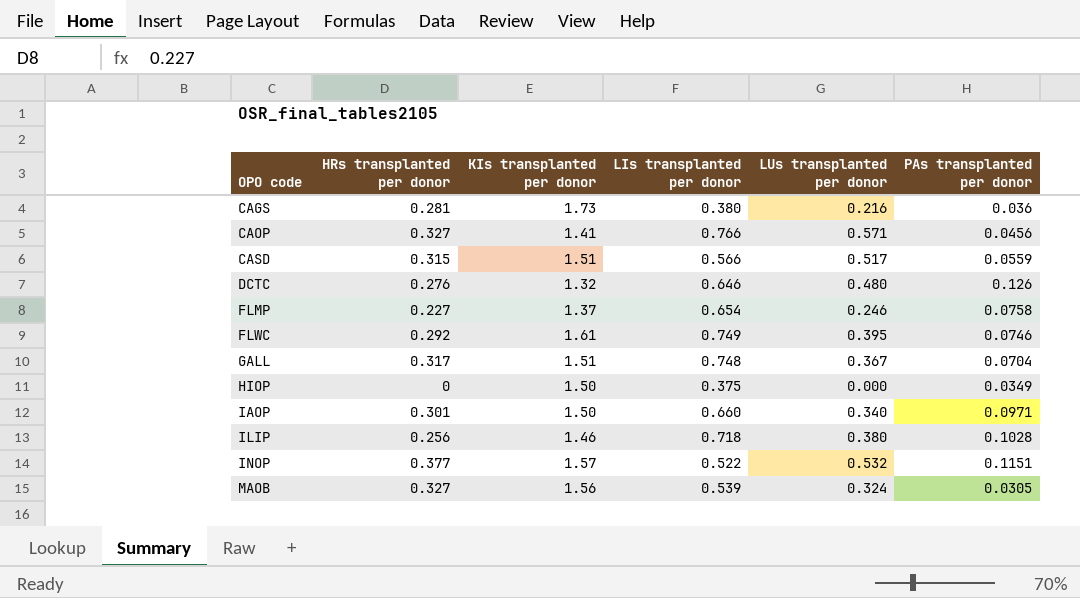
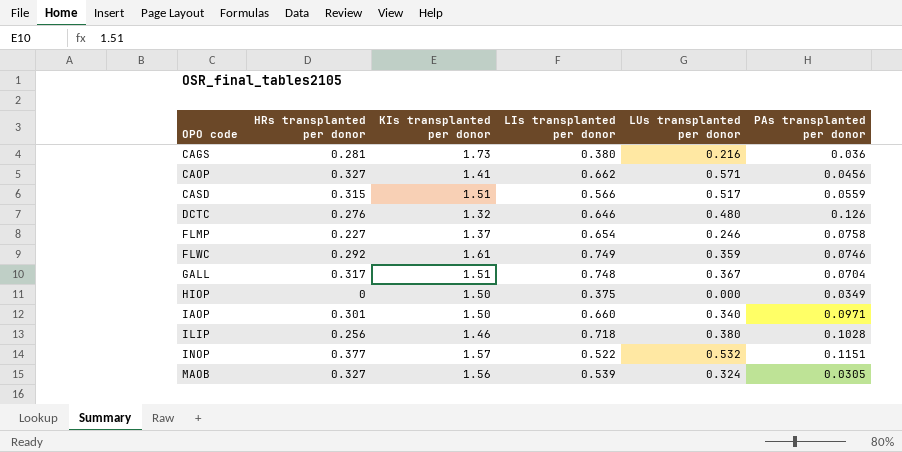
CAOP | LIs transplanted per donor: 0.766 -> 0.662
FLWC | LUs transplanted per donor: 0.395 -> 0.359

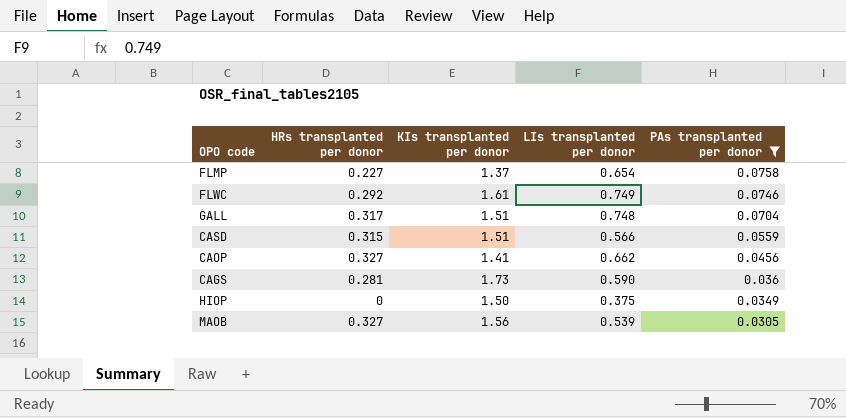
filter: none -> PAs transplanted per donor <= 0.0758
row order: OPO code ascending -> PAs transplanted per donor descending
column LUs transplanted per donor | position: 5 -> none
CAGS | LIs transplanted per donor: 0.380 -> 0.590

